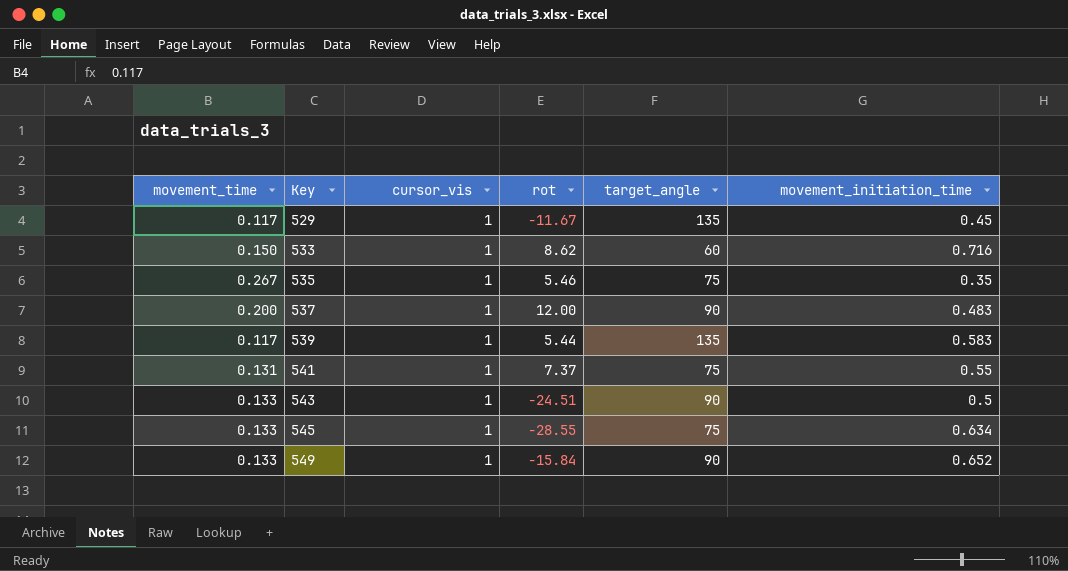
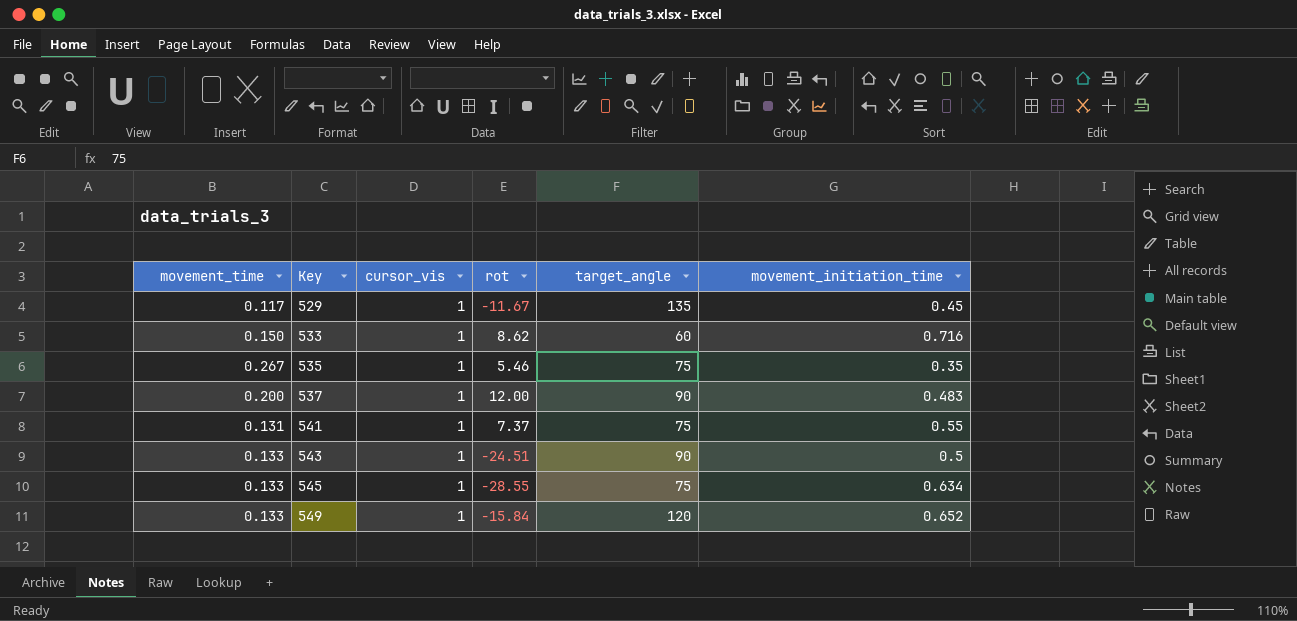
row 539: 0.117 | 1 | 5.44 | 135 | 0.583 -> none
549 | target_angle: 90 -> 120

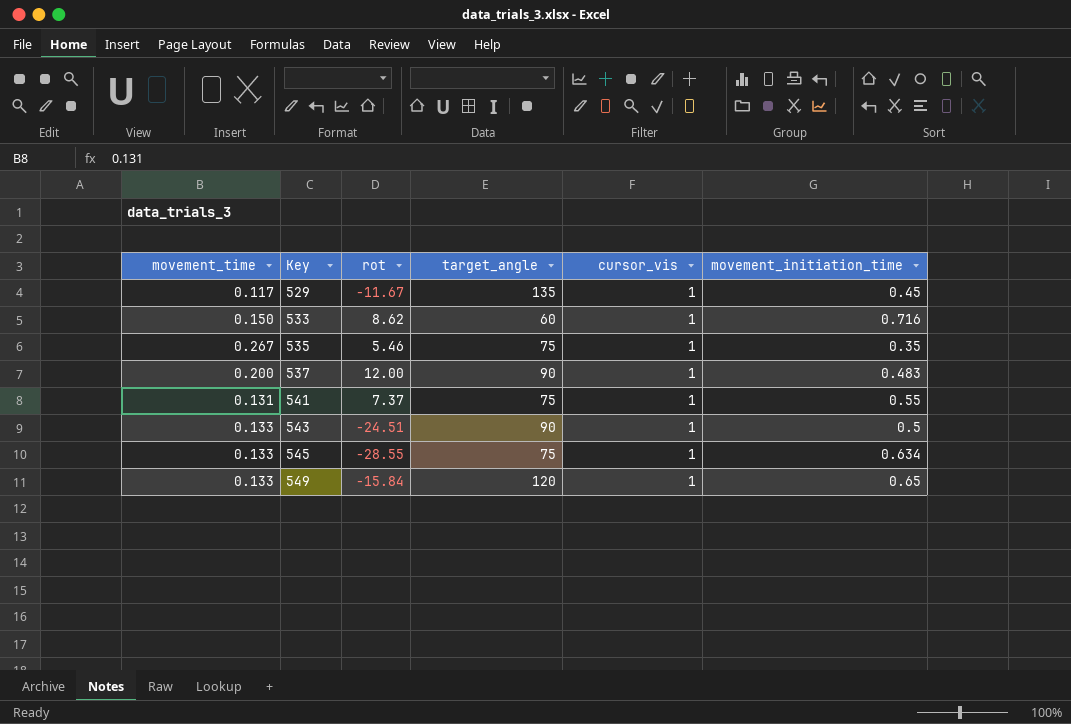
column cursor_vis | position: 3 -> 5
549 | movement_initiation_time: 0.652 -> 0.65

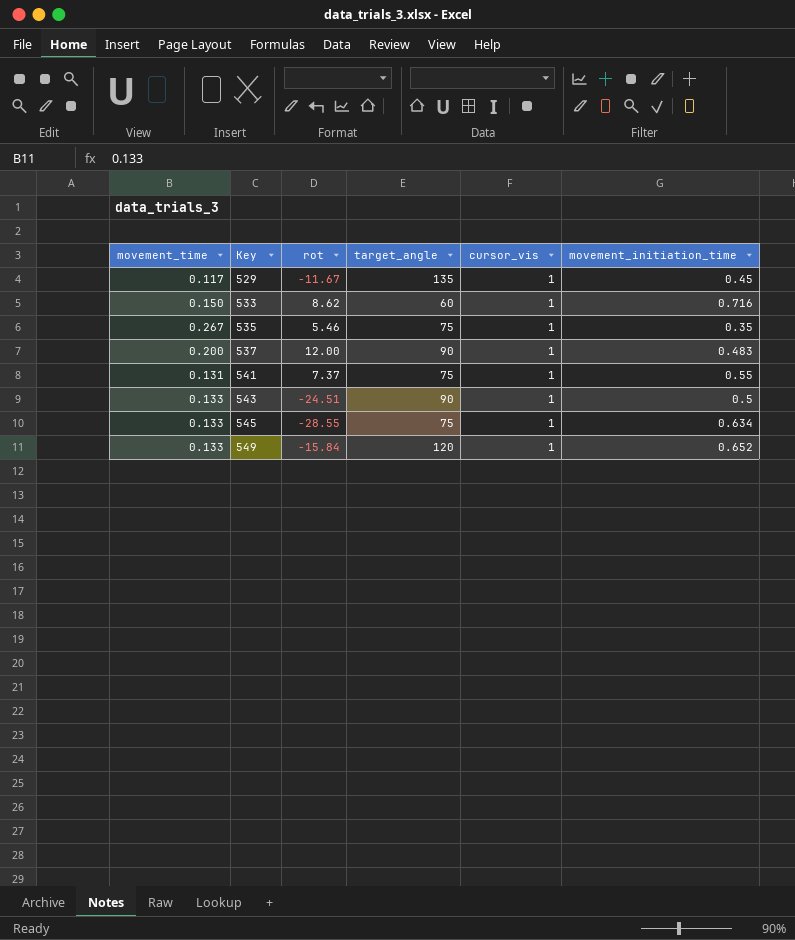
549 | movement_initiation_time: 0.65 -> 0.652

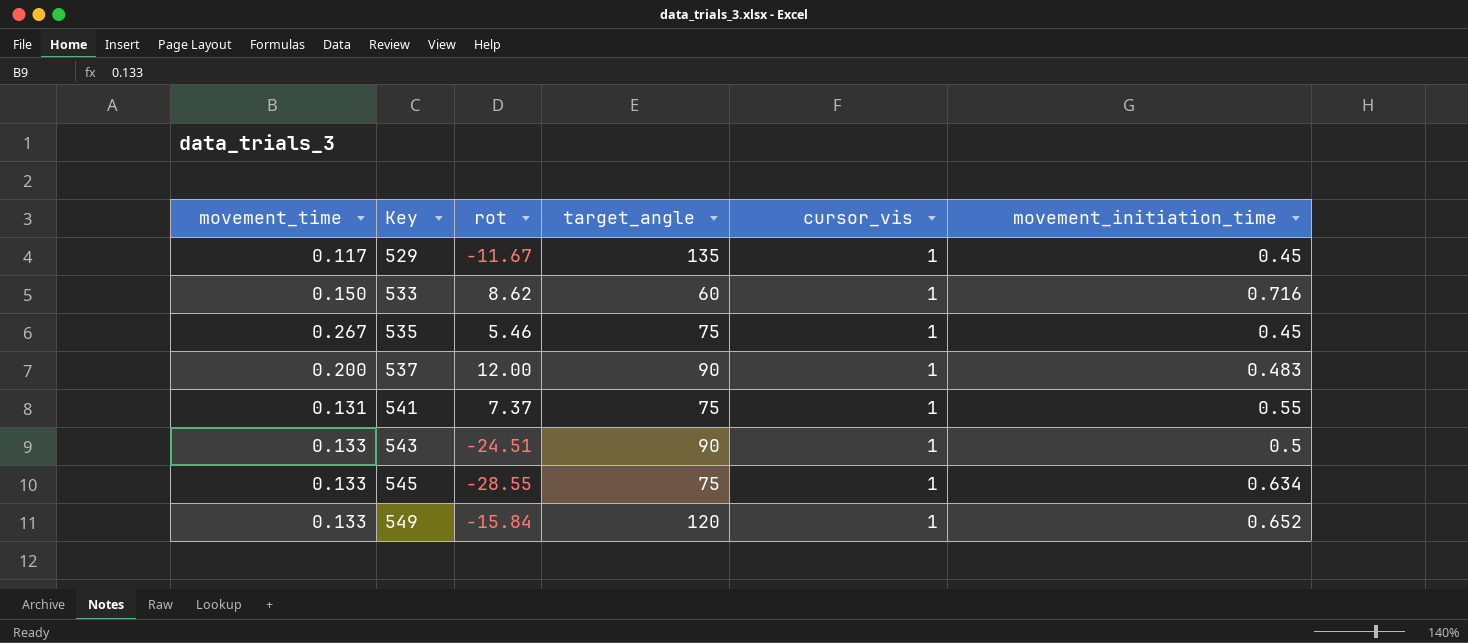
535 | movement_initiation_time: 0.35 -> 0.45

